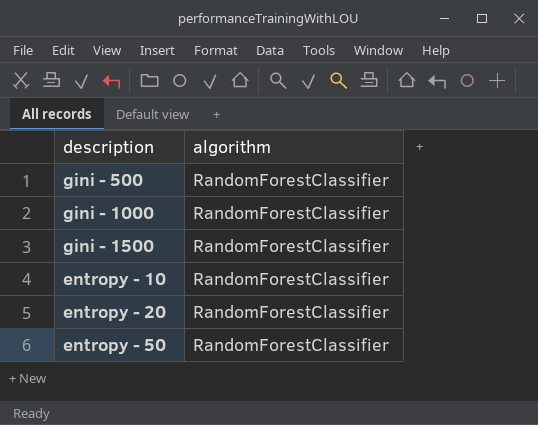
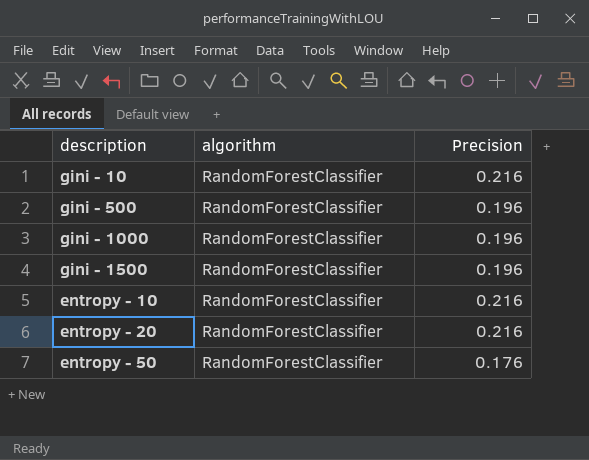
column Precision | position: none -> 3
row gini - 10: none -> RandomForestClassifier | 0.216

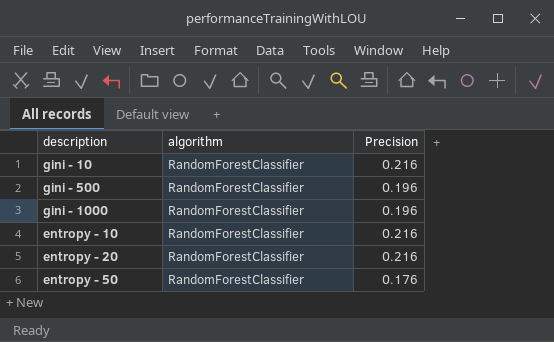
row gini - 1500: RandomForestClassifier | 0.196 -> none

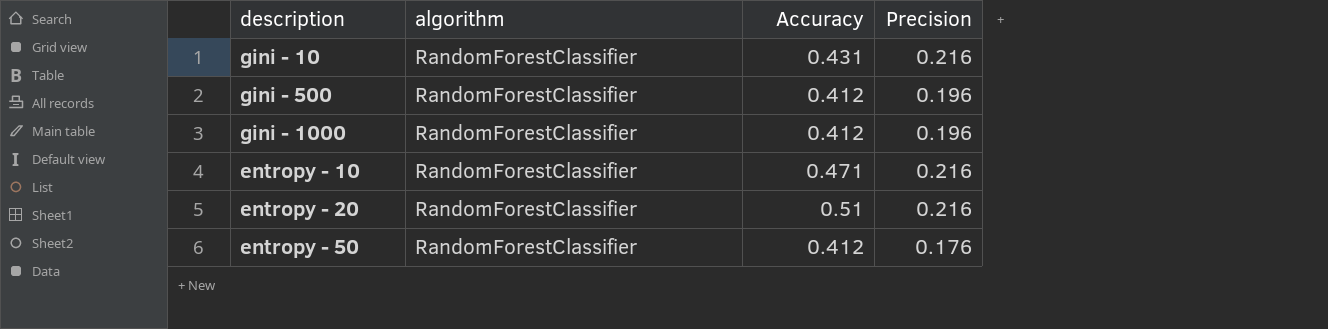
column Accuracy | position: none -> 3

